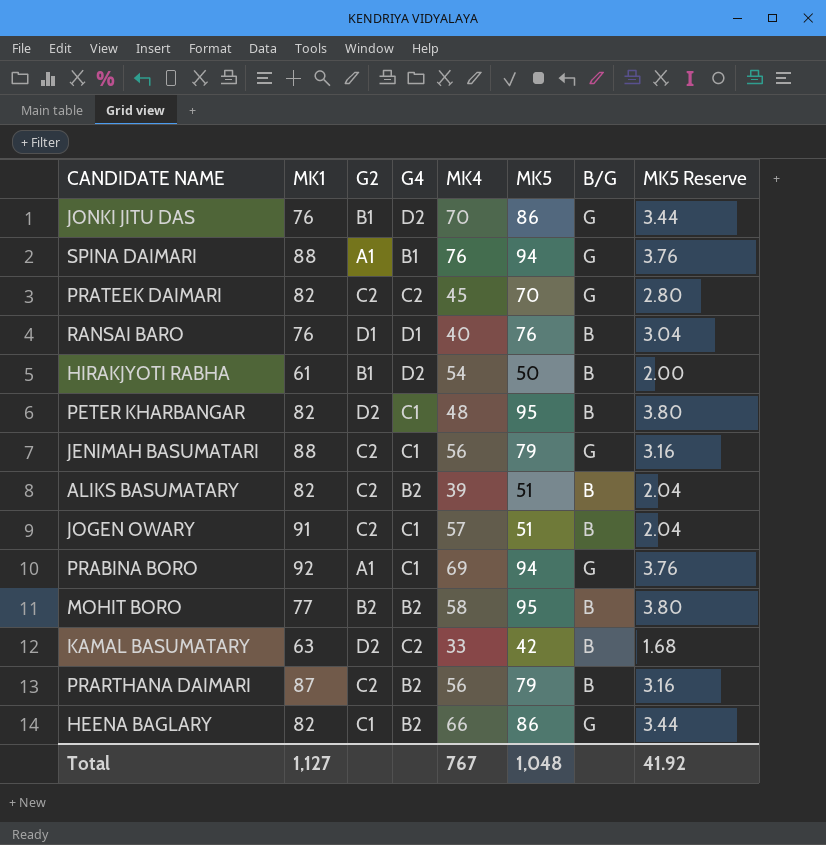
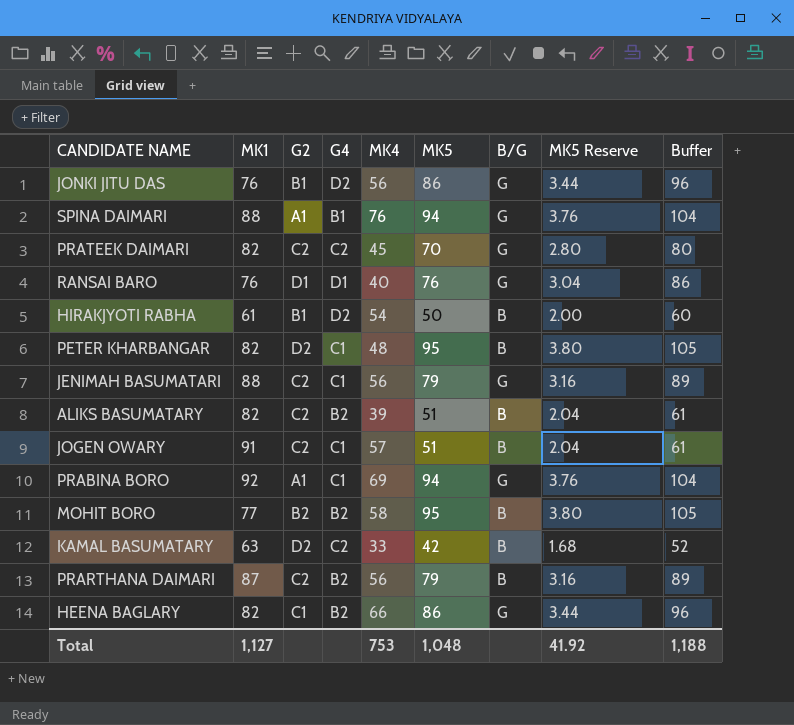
column Buffer | formula: none -> [MK5] + 10
JONKI JITU DAS | MK4: 70 -> 56
RANSAI BARO | B/G: B -> G
Total | MK4: 767 -> 753

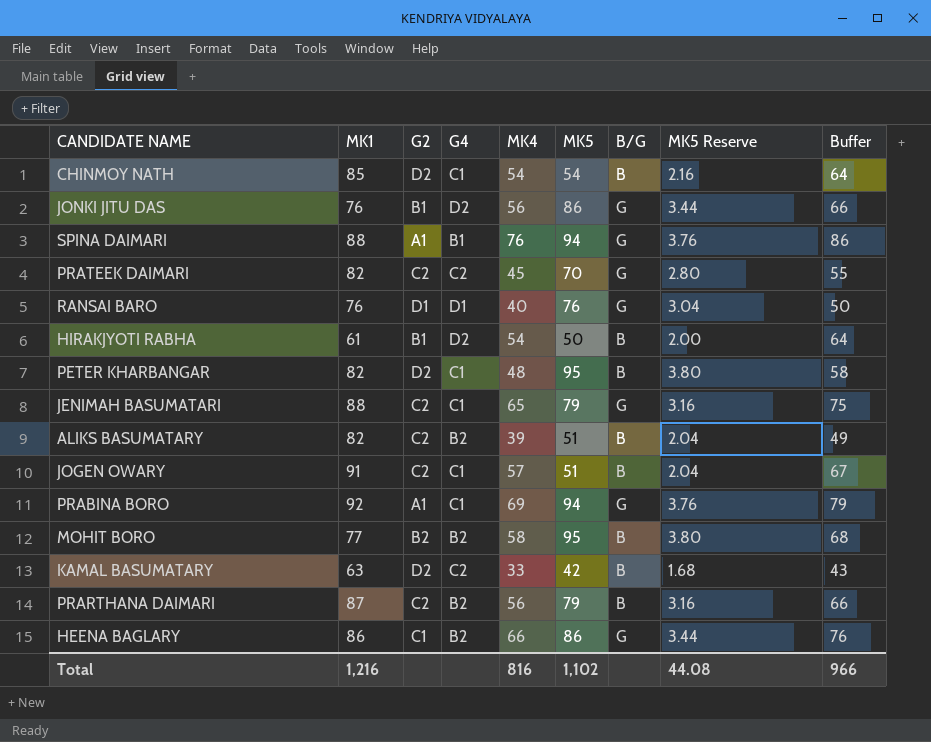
column Buffer | formula: [MK5] + 10 -> [MK4] + 10
row CHINMOY NATH: none -> 85 | D2 | C1 | 54 | 54 | B | 2.16 | 64
JENIMAH BASUMATARI | MK4: 56 -> 65
HEENA BAGLARY | MK1: 82 -> 86
Total | MK1: 1,127 -> 1,216
Total | MK4: 753 -> 816
Total | MK5: 1,048 -> 1,102
Total | MK5 Reserve: 41.92 -> 44.08
Total | Buffer: 1,188 -> 966

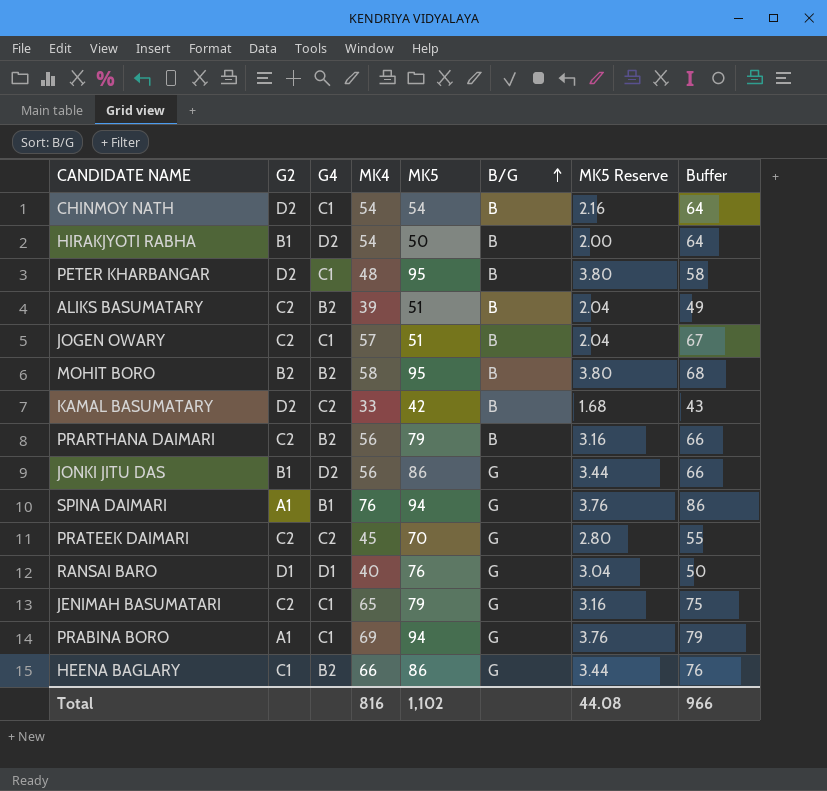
row order: none -> B/G ascending
column MK1 | position: 2 -> none

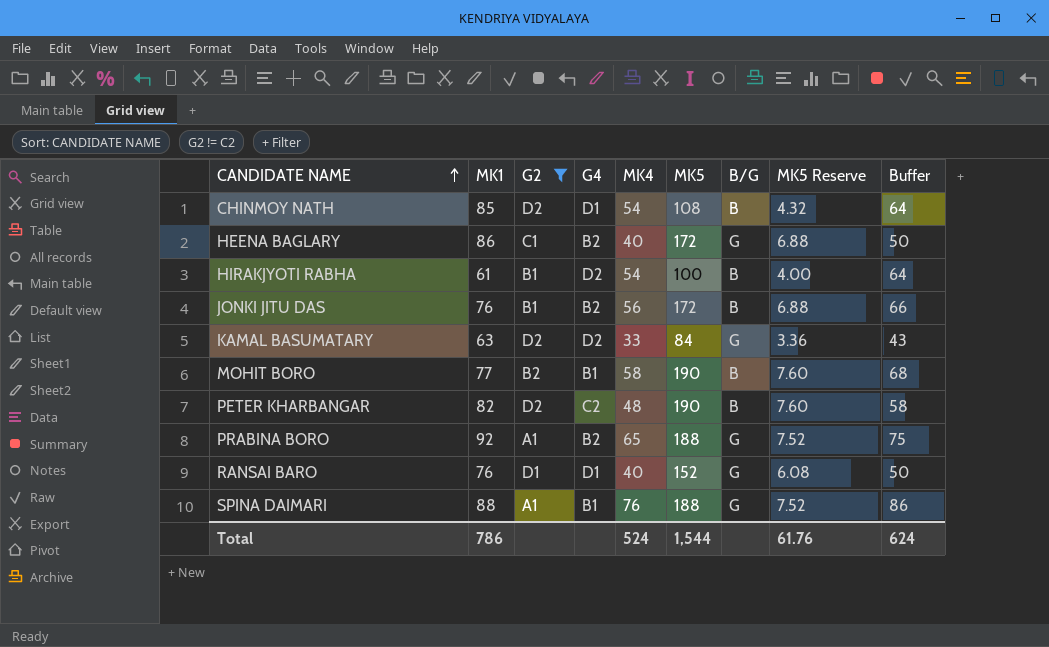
filter: none -> G2 != C2
row order: B/G ascending -> CANDIDATE NAME ascending
column MK1 | position: none -> 2
CHINMOY NATH | G4: C1 -> D1
CHINMOY NATH | MK5: 54 -> 108
CHINMOY NATH | MK5 Reserve: 2.16 -> 4.32
HEENA BAGLARY | MK4: 66 -> 40
HEENA BAGLARY | MK5: 86 -> 172
HEENA BAGLARY | MK5 Reserve: 3.44 -> 6.88
HEENA BAGLARY | Buffer: 76 -> 50
HIRAKJYOTI RABHA | MK5: 50 -> 100
HIRAKJYOTI RABHA | MK5 Reserve: 2.00 -> 4.00
JONKI JITU DAS | G4: D2 -> B2
JONKI JITU DAS | MK5: 86 -> 172
JONKI JITU DAS | B/G: G -> B
JONKI JITU DAS | MK5 Reserve: 3.44 -> 6.88
KAMAL BASUMATARY | G4: C2 -> D2
KAMAL BASUMATARY | MK5: 42 -> 84
KAMAL BASUMATARY | B/G: B -> G
KAMAL BASUMATARY | MK5 Reserve: 1.68 -> 3.36
MOHIT BORO | G4: B2 -> B1
MOHIT BORO | MK5: 95 -> 190
MOHIT BORO | MK5 Reserve: 3.80 -> 7.60
PETER KHARBANGAR | G4: C1 -> C2
PETER KHARBANGAR | MK5: 95 -> 190
PETER KHARBANGAR | MK5 Reserve: 3.80 -> 7.60
PRABINA BORO | G4: C1 -> B2
PRABINA BORO | MK4: 69 -> 65
PRABINA BORO | MK5: 94 -> 188
PRABINA BORO | MK5 Reserve: 3.76 -> 7.52
PRABINA BORO | Buffer: 79 -> 75
RANSAI BARO | MK5: 76 -> 152
RANSAI BARO | MK5 Reserve: 3.04 -> 6.08
SPINA DAIMARI | MK5: 94 -> 188
SPINA DAIMARI | MK5 Reserve: 3.76 -> 7.52
Total | MK4: 816 -> 524
Total | MK5: 1,102 -> 1,544
Total | MK5 Reserve: 44.08 -> 61.76
Total | Buffer: 966 -> 624

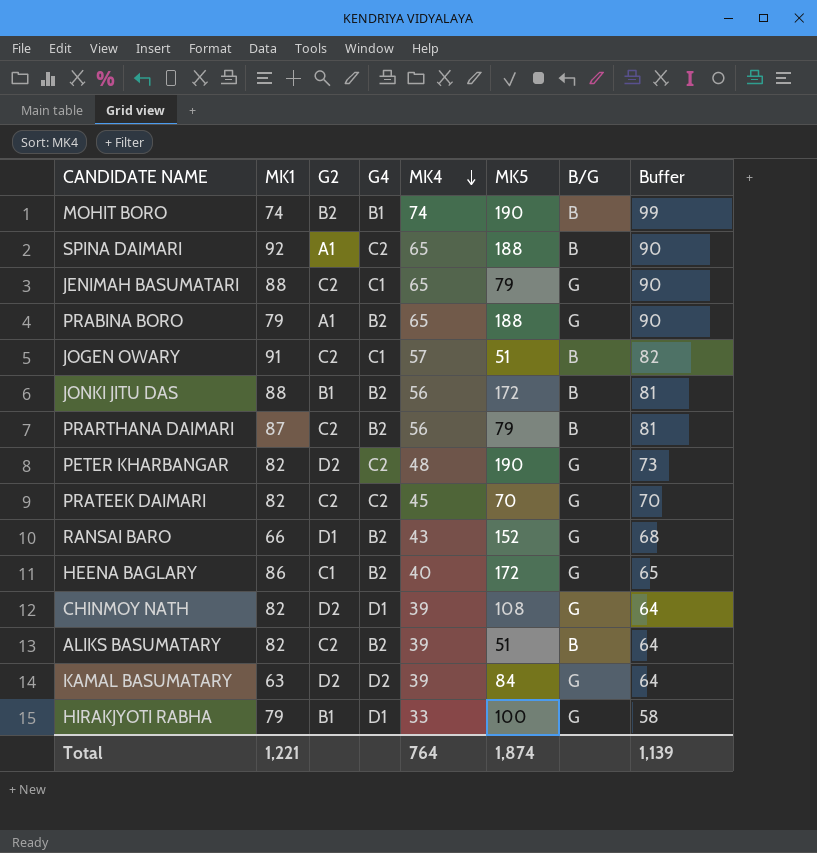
filter: G2 != C2 -> none
row order: CANDIDATE NAME ascending -> MK4 descending
column MK5 Reserve | formula: [MK5] * 0.04 -> none
column Buffer | formula: [MK4] + 10 -> [MK4] + 25
MOHIT BORO | MK1: 77 -> 74
MOHIT BORO | MK4: 58 -> 74
SPINA DAIMARI | MK1: 88 -> 92
SPINA DAIMARI | G4: B1 -> C2
SPINA DAIMARI | MK4: 76 -> 65
SPINA DAIMARI | B/G: G -> B
PRABINA BORO | MK1: 92 -> 79
JONKI JITU DAS | MK1: 76 -> 88
PETER KHARBANGAR | B/G: B -> G
RANSAI BARO | MK1: 76 -> 66
RANSAI BARO | G4: D1 -> B2
RANSAI BARO | MK4: 40 -> 43
CHINMOY NATH | MK1: 85 -> 82
CHINMOY NATH | MK4: 54 -> 39
CHINMOY NATH | B/G: B -> G
KAMAL BASUMATARY | MK4: 33 -> 39
HIRAKJYOTI RABHA | MK1: 61 -> 79
HIRAKJYOTI RABHA | G4: D2 -> D1
HIRAKJYOTI RABHA | MK4: 54 -> 33
HIRAKJYOTI RABHA | B/G: B -> G
Total | MK1: 786 -> 1,221
Total | MK4: 524 -> 764
Total | MK5: 1,544 -> 1,874
Total | Buffer: 624 -> 1,139

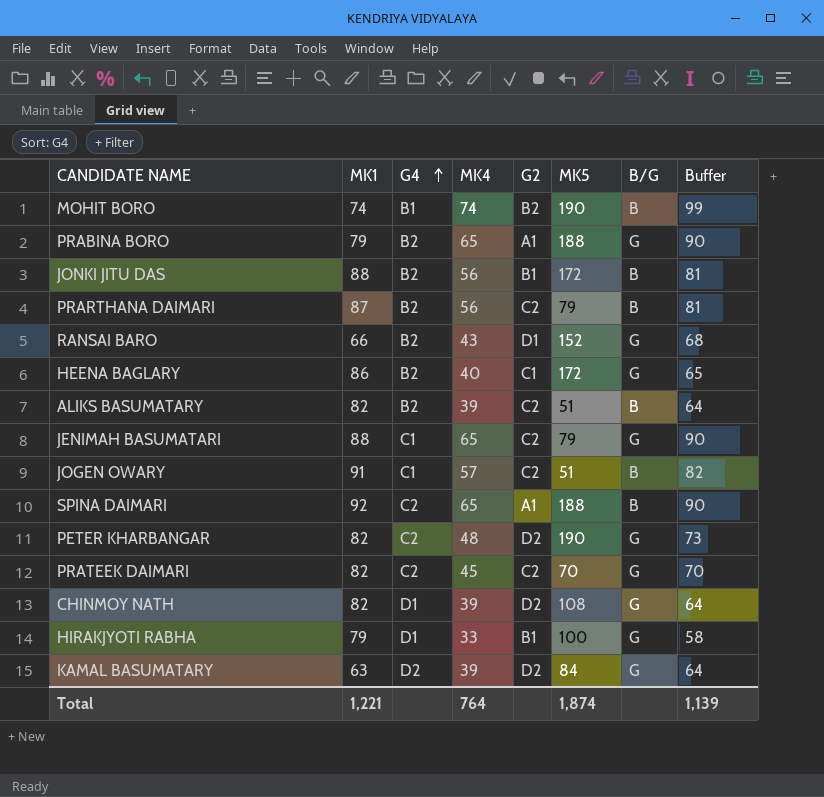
row order: MK4 descending -> G4 ascending
column G2 | position: 3 -> 5

